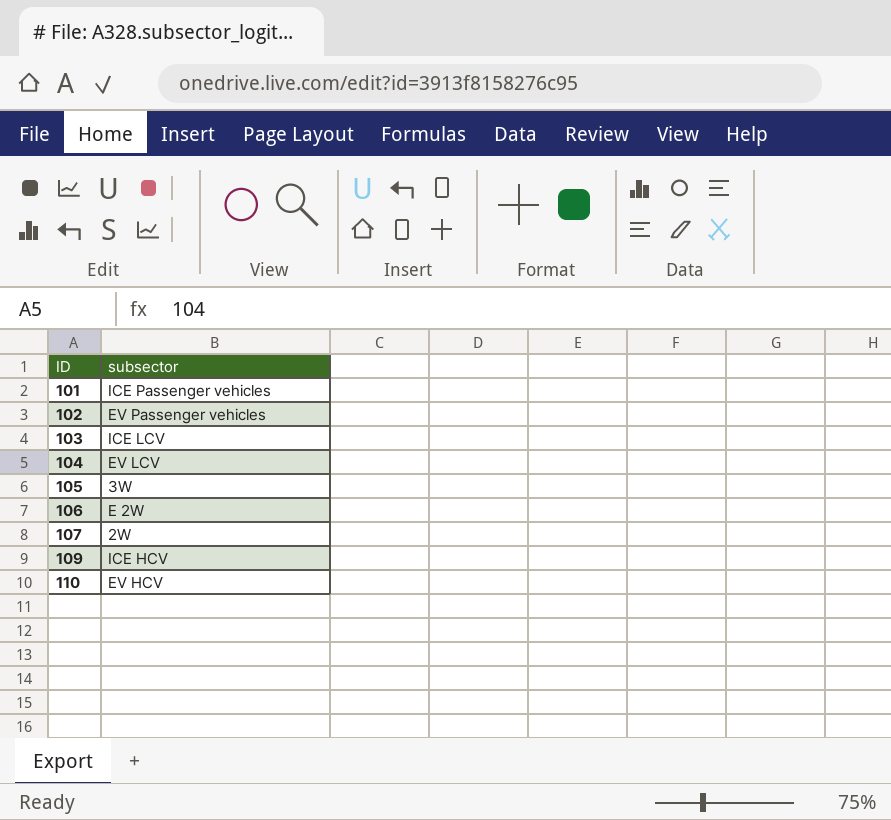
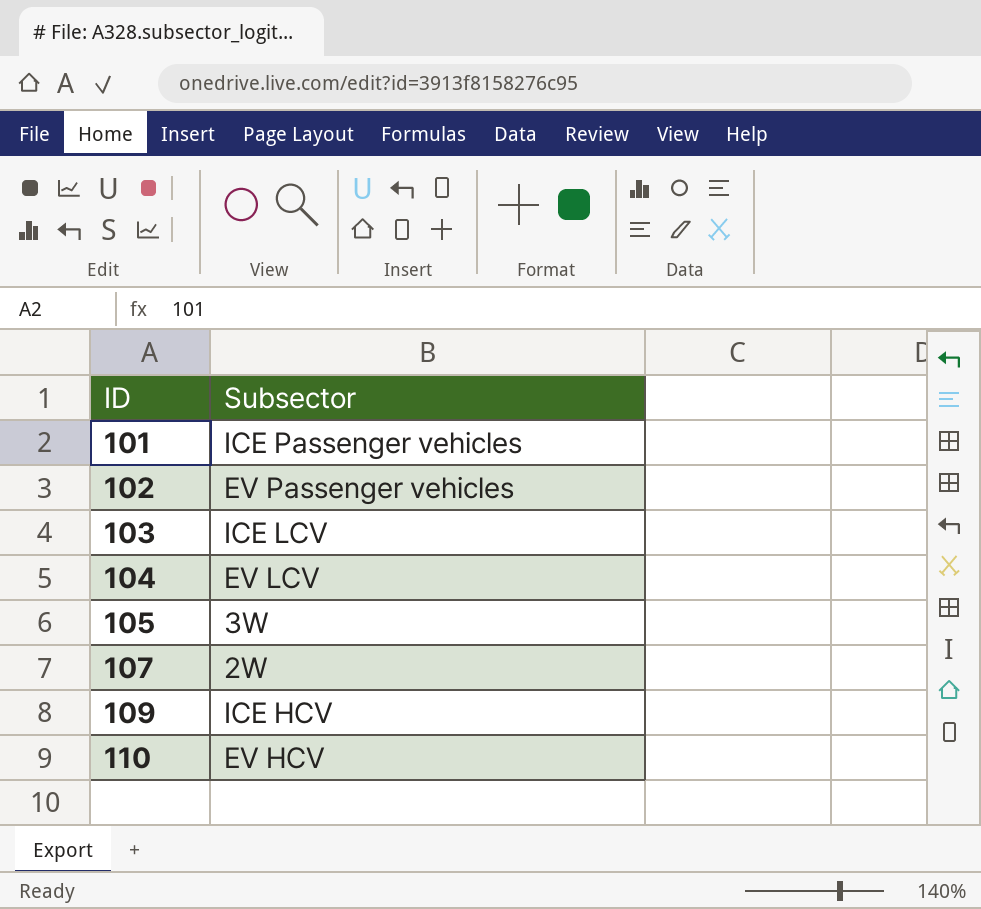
column name: subsector -> Subsector
row 106: E 2W -> none

